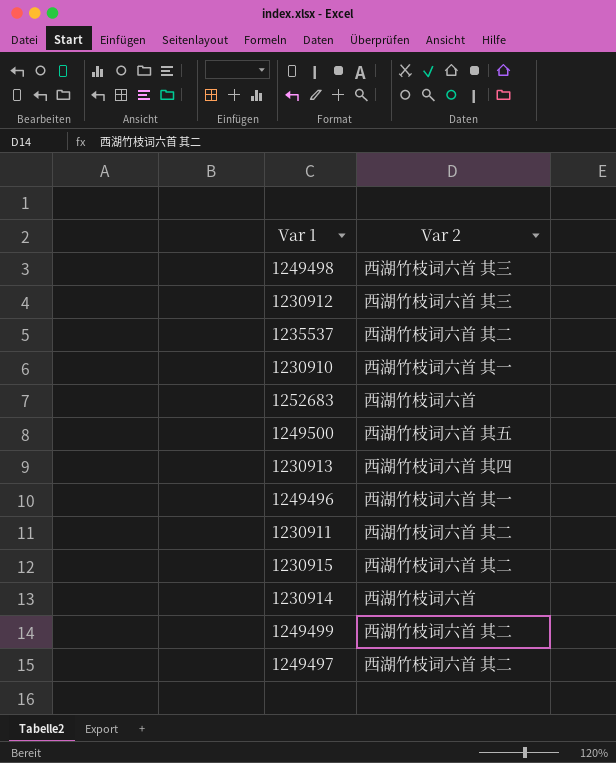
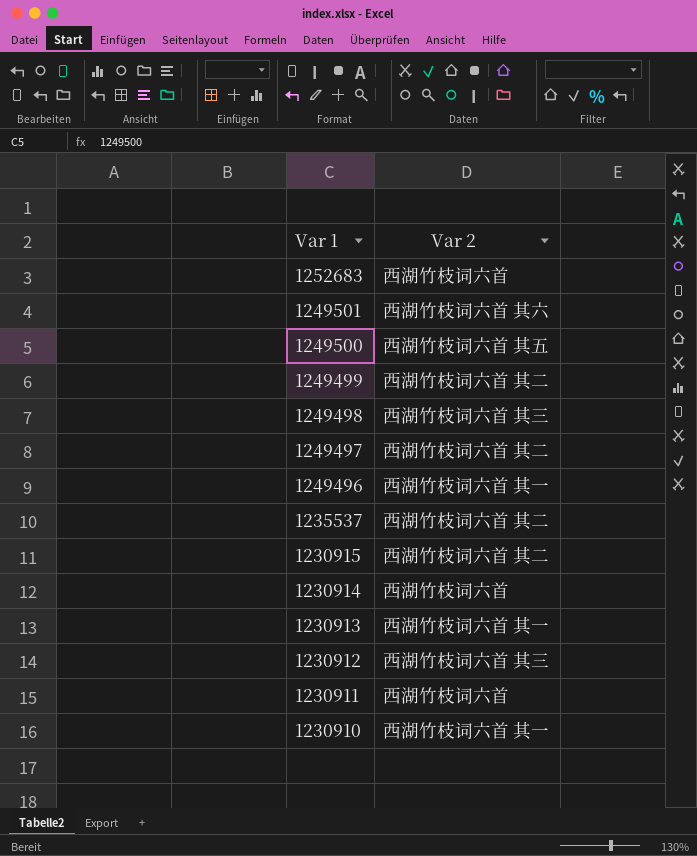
row order: none -> Var 1 descending
row 1249501: none -> 西湖竹枝词六首 其六
1230913 | Var 2: 西湖竹枝词六首 其四 -> 西湖竹枝词六首 其一
1230911 | Var 2: 西湖竹枝词六首 其二 -> 西湖竹枝词六首

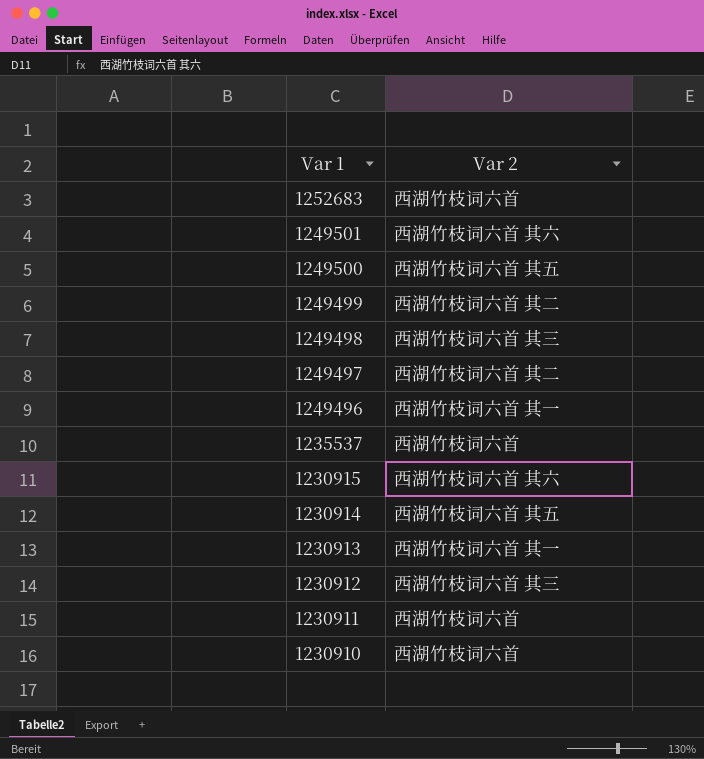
1235537 | Var 2: 西湖竹枝词六首 其二 -> 西湖竹枝词六首
1230915 | Var 2: 西湖竹枝词六首 其二 -> 西湖竹枝词六首 其六
1230914 | Var 2: 西湖竹枝词六首 -> 西湖竹枝词六首 其五
1230910 | Var 2: 西湖竹枝词六首 其一 -> 西湖竹枝词六首

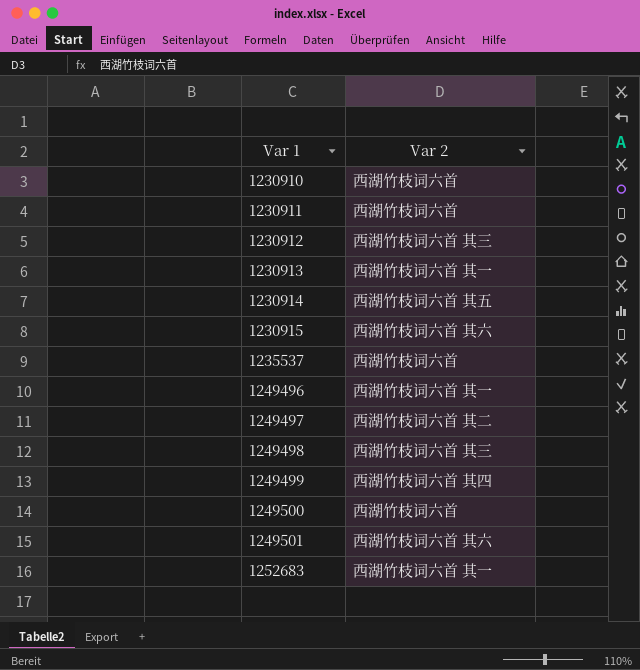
row order: Var 1 descending -> Var 1 ascending
1249499 | Var 2: 西湖竹枝词六首 其二 -> 西湖竹枝词六首 其四
1249500 | Var 2: 西湖竹枝词六首 其五 -> 西湖竹枝词六首
1252683 | Var 2: 西湖竹枝词六首 -> 西湖竹枝词六首 其一

